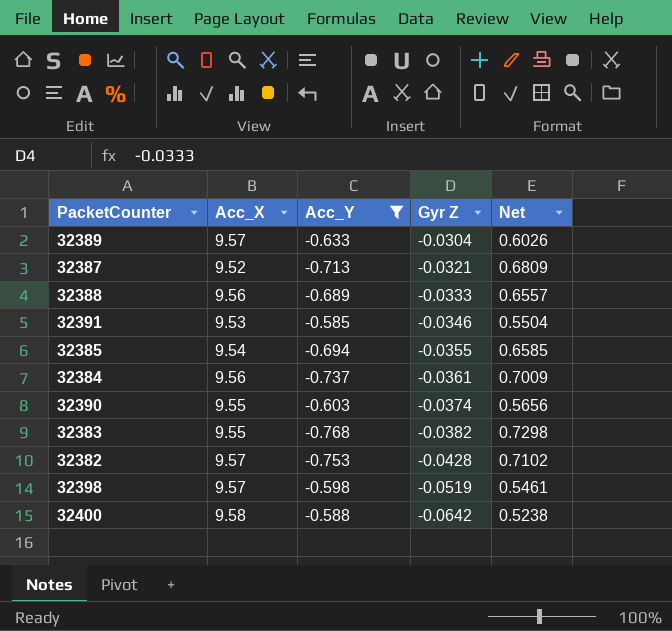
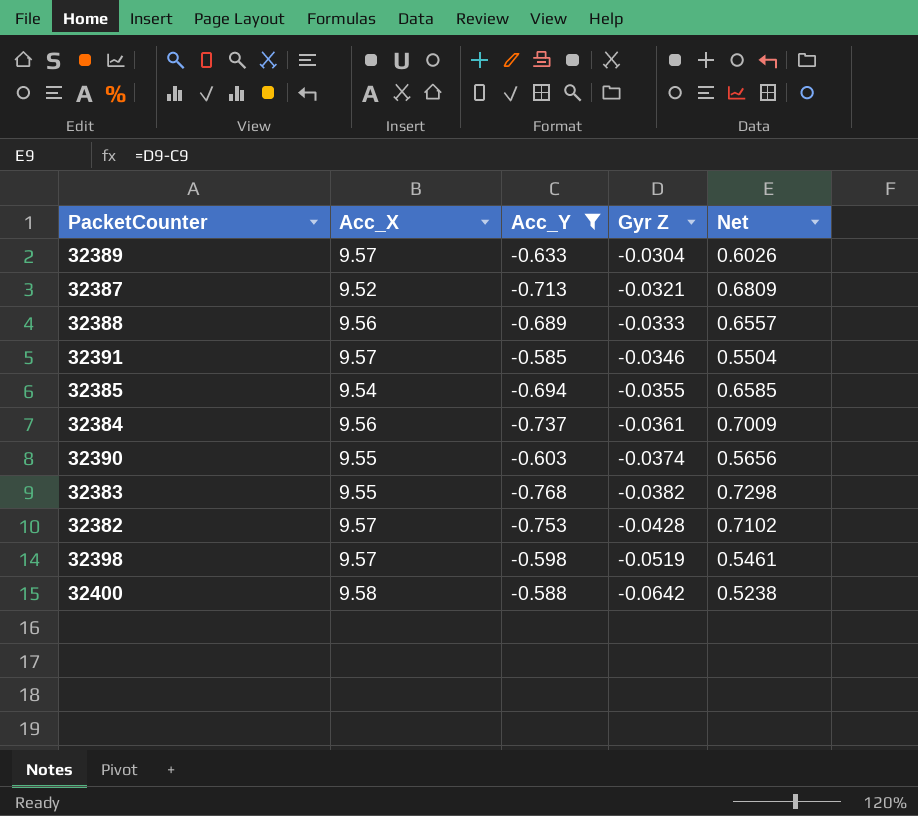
32391 | Acc_X: 9.53 -> 9.57

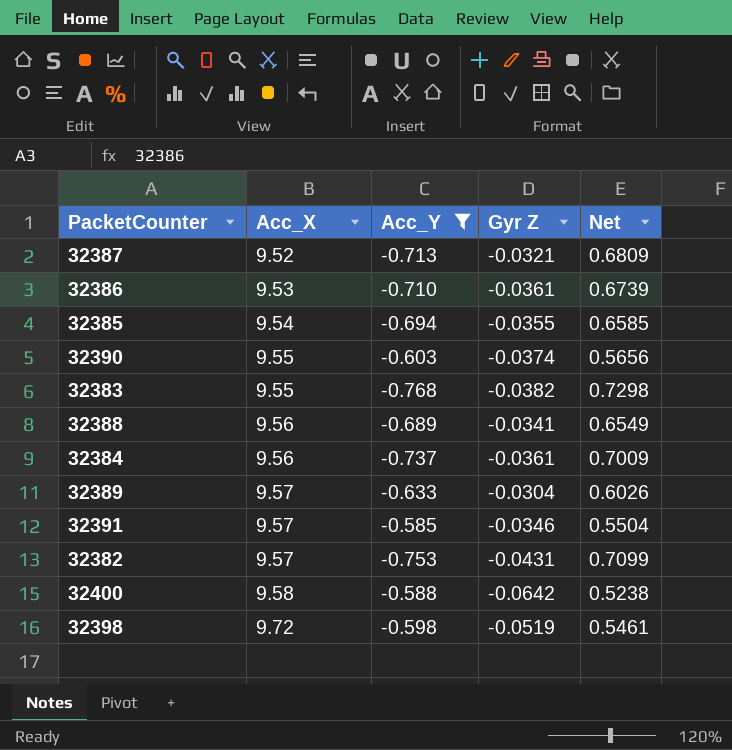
row order: Gyr Z descending -> Acc_X ascending
row 32386: none -> 9.53 | -0.710 | -0.0361 | 0.6739
32388 | Gyr Z: -0.0333 -> -0.0341
32388 | Net: 0.6557 -> 0.6549
32382 | Gyr Z: -0.0428 -> -0.0431
32382 | Net: 0.7102 -> 0.7099
32398 | Acc_X: 9.57 -> 9.72

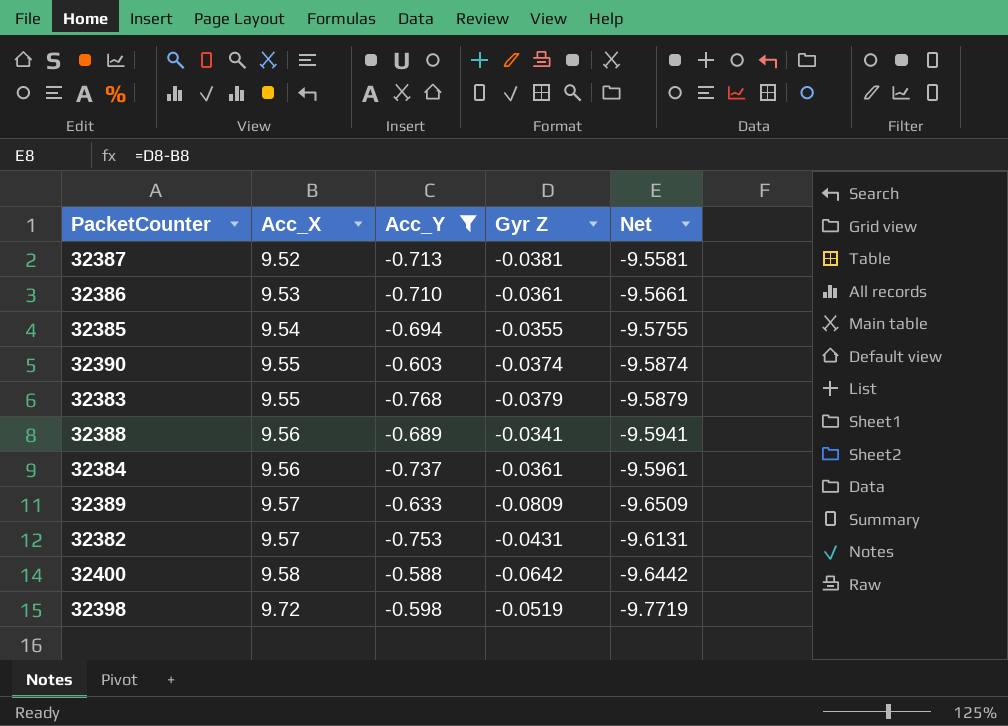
column Net | formula: [Gyr Z] - [Acc_Y] -> [Gyr Z] - [Acc_X]
row 32391: 9.57 | -0.585 | -0.0346 | 0.5504 -> none
32387 | Gyr Z: -0.0321 -> -0.0381
32383 | Gyr Z: -0.0382 -> -0.0379
32389 | Gyr Z: -0.0304 -> -0.0809

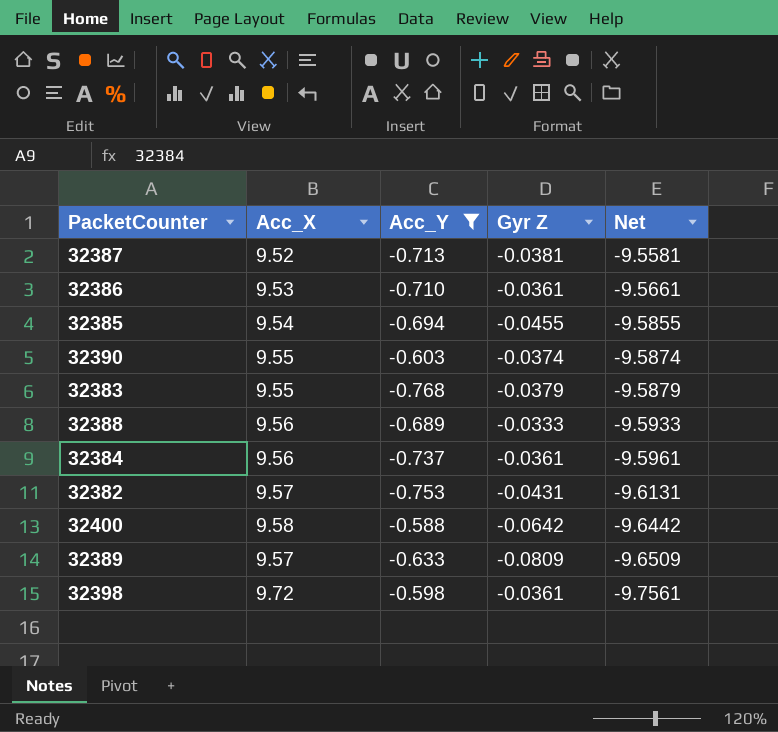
row order: Acc_X ascending -> Net descending
32385 | Gyr Z: -0.0355 -> -0.0455
32385 | Net: -9.5755 -> -9.5855
32388 | Gyr Z: -0.0341 -> -0.0333
32388 | Net: -9.5941 -> -9.5933
32398 | Gyr Z: -0.0519 -> -0.0361
32398 | Net: -9.7719 -> -9.7561

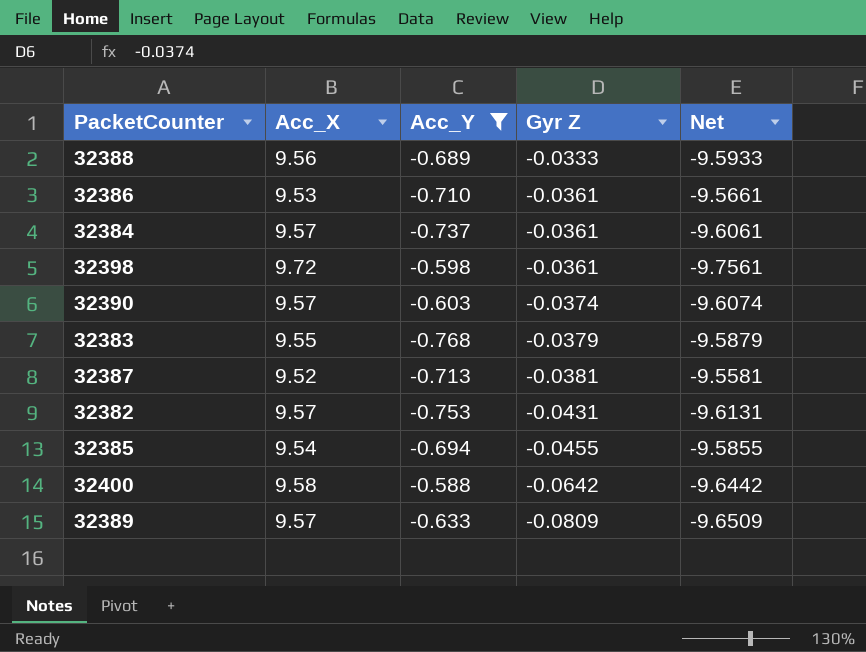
row order: Net descending -> Gyr Z descending
32384 | Acc_X: 9.56 -> 9.57
32384 | Net: -9.5961 -> -9.6061
32390 | Acc_X: 9.55 -> 9.57
32390 | Net: -9.5874 -> -9.6074

